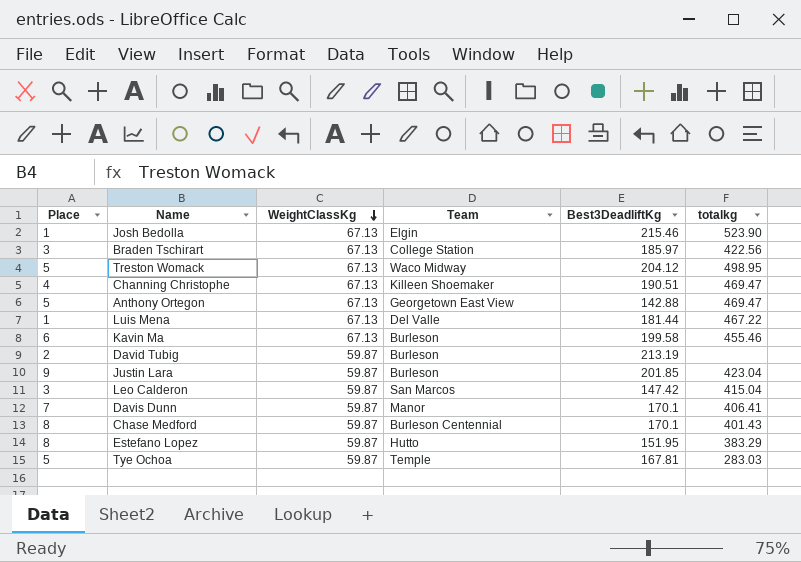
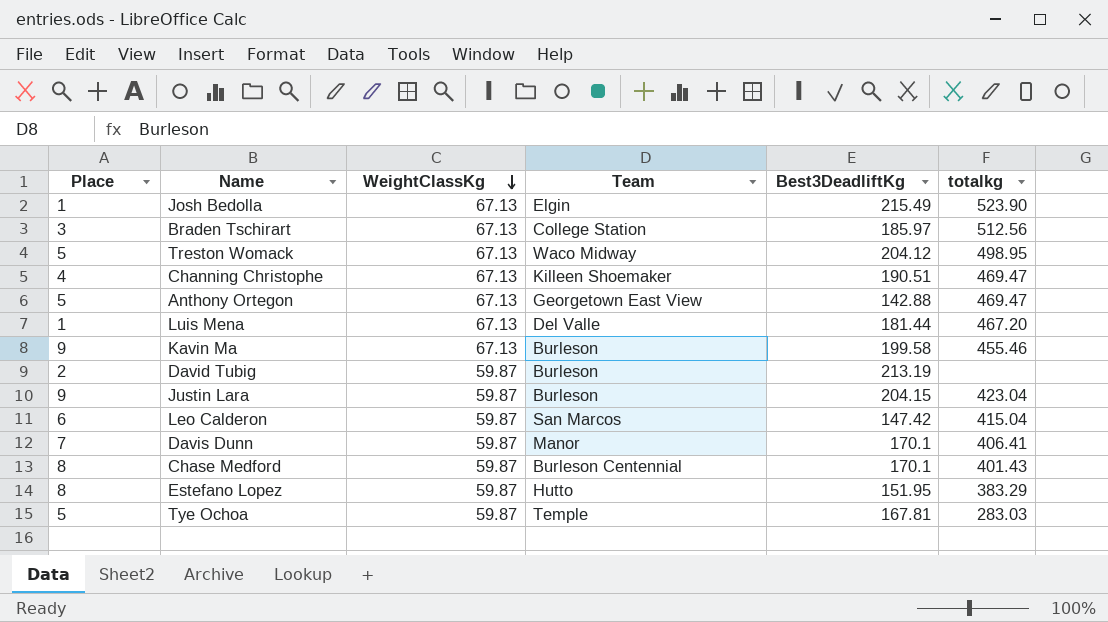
Josh Bedolla | Best3DeadliftKg: 215.46 -> 215.49
Braden Tschirart | totalkg: 422.56 -> 512.56
Luis Mena | totalkg: 467.22 -> 467.20
Kavin Ma | Place: 6 -> 9
Justin Lara | Best3DeadliftKg: 201.85 -> 204.15
Leo Calderon | Place: 3 -> 6

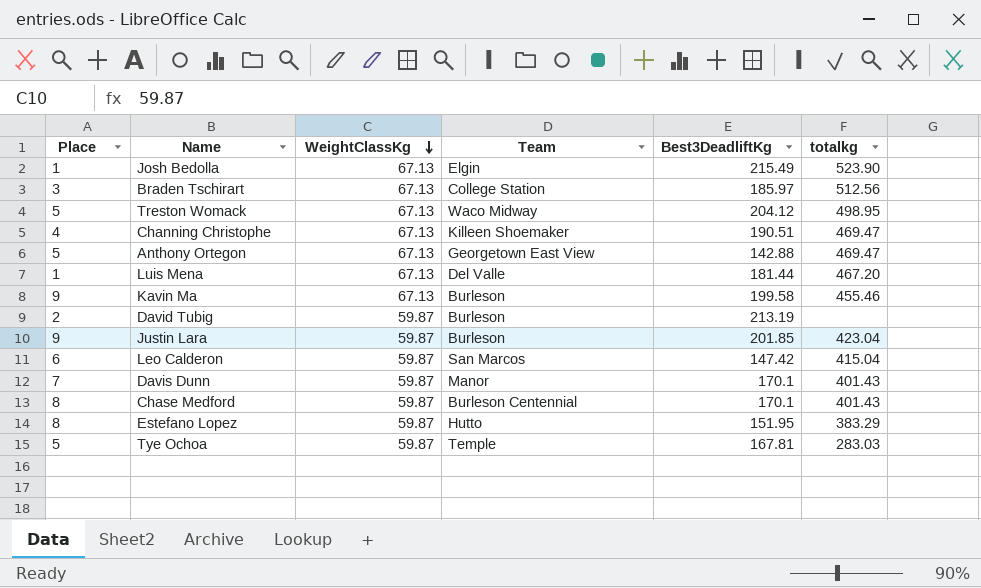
Justin Lara | Best3DeadliftKg: 204.15 -> 201.85
Davis Dunn | totalkg: 406.41 -> 401.43

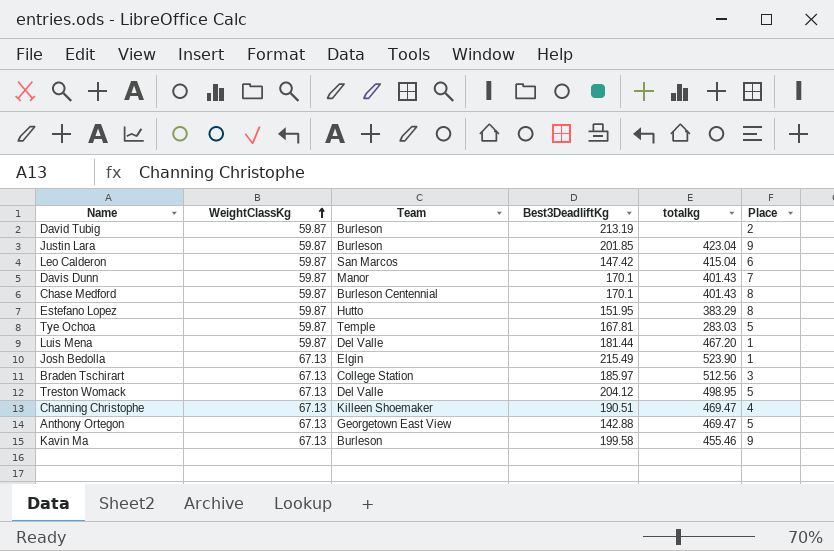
row order: WeightClassKg descending -> WeightClassKg ascending
column Place | position: 1 -> 6
Luis Mena | WeightClassKg: 67.13 -> 59.87
Treston Womack | Team: Waco Midway -> Del Valle

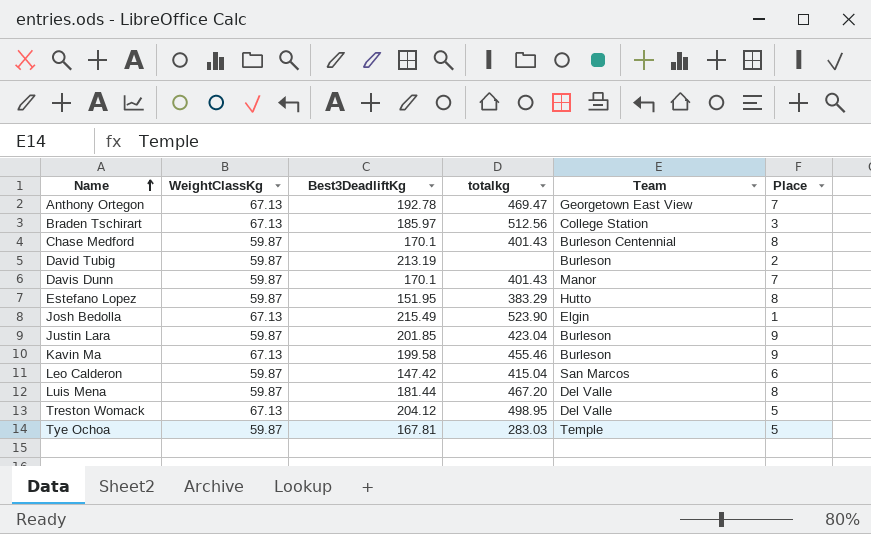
row order: WeightClassKg ascending -> Name ascending
column Team | position: 3 -> 5
row Channing Christophe: 67.13 | Killeen Shoemaker | 190.51 | 469.47 | 4 -> none
Anthony Ortegon | Best3DeadliftKg: 142.88 -> 192.78
Anthony Ortegon | Place: 5 -> 7
Luis Mena | Place: 1 -> 8

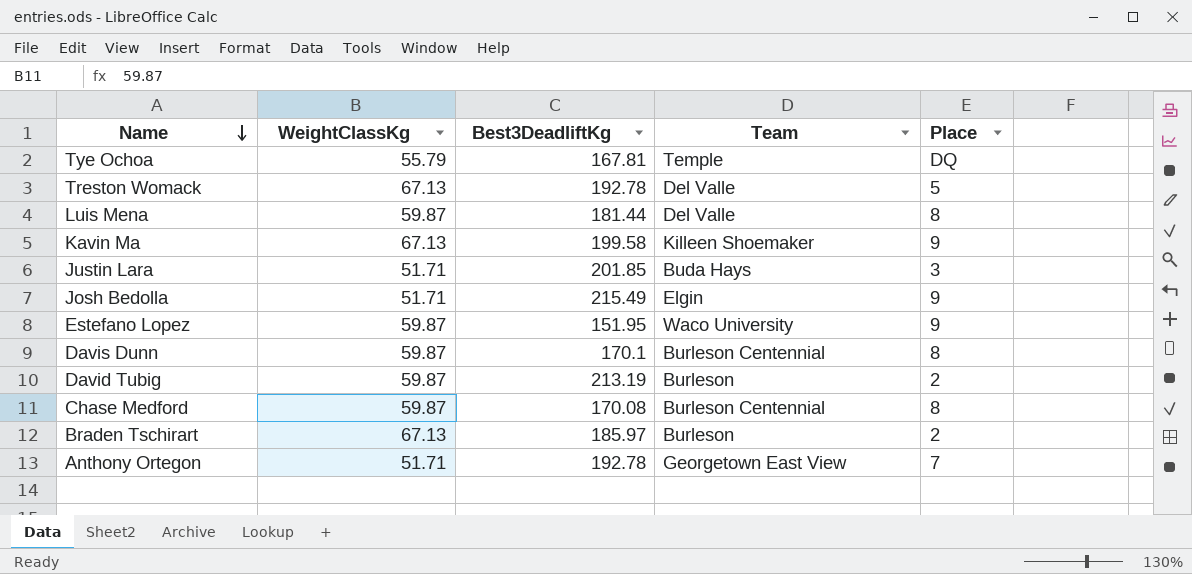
row order: Name ascending -> Name descending
column totalkg | position: 4 -> none
row Leo Calderon: 59.87 | 147.42 | 415.04 | San Marcos | 6 -> none
Tye Ochoa | WeightClassKg: 59.87 -> 55.79
Tye Ochoa | Place: 5 -> DQ
Treston Womack | Best3DeadliftKg: 204.12 -> 192.78
Kavin Ma | Team: Burleson -> Killeen Shoemaker
Justin Lara | WeightClassKg: 59.87 -> 51.71
Justin Lara | Team: Burleson -> Buda Hays
Justin Lara | Place: 9 -> 3
Josh Bedolla | WeightClassKg: 67.13 -> 51.71
Josh Bedolla | Place: 1 -> 9
Estefano Lopez | Team: Hutto -> Waco University
Estefano Lopez | Place: 8 -> 9
Davis Dunn | Team: Manor -> Burleson Centennial
Davis Dunn | Place: 7 -> 8
Chase Medford | Best3DeadliftKg: 170.1 -> 170.08
Braden Tschirart | Team: College Station -> Burleson
Braden Tschirart | Place: 3 -> 2
Anthony Ortegon | WeightClassKg: 67.13 -> 51.71

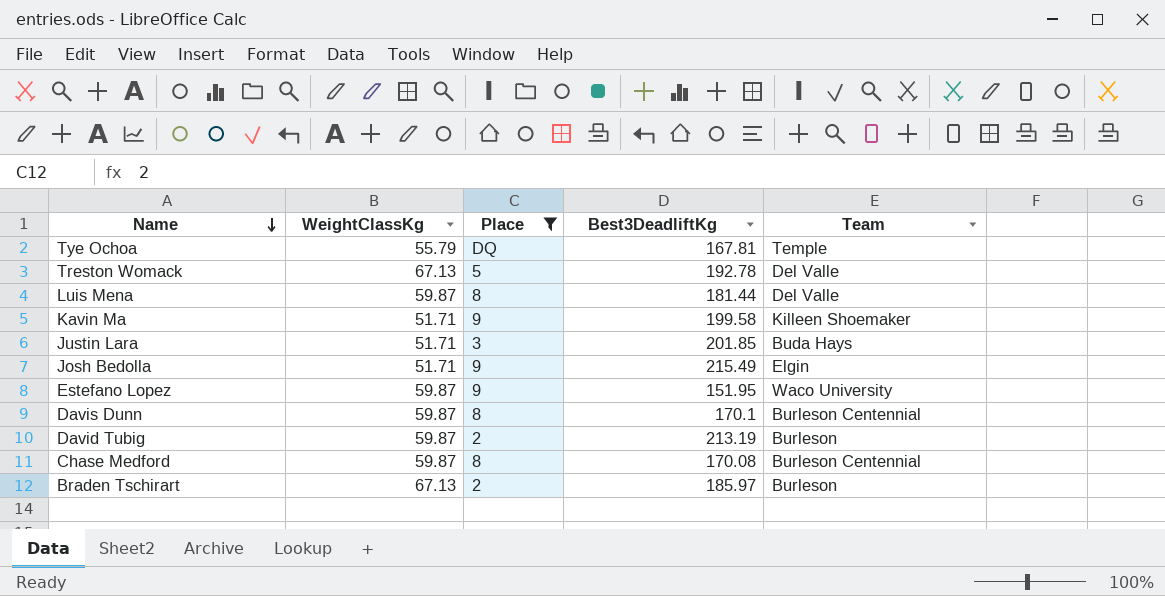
filter: none -> Place != 7
column Place | position: 5 -> 3
Kavin Ma | WeightClassKg: 67.13 -> 51.71

